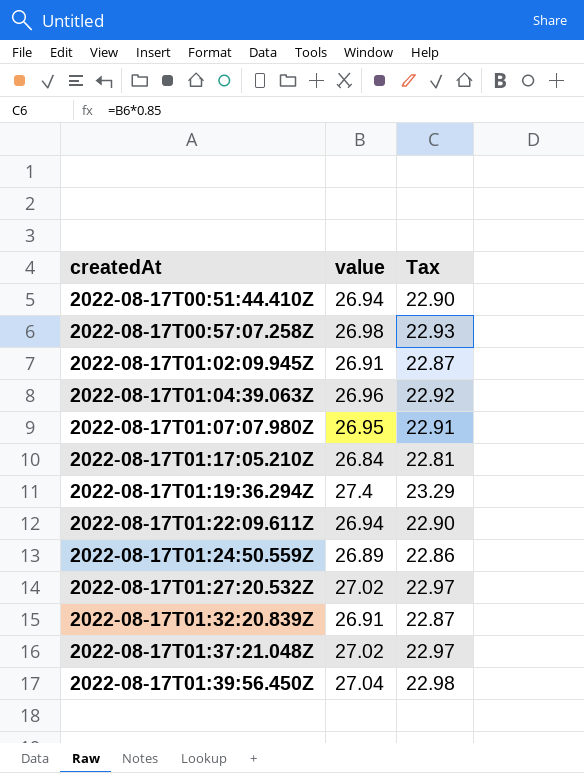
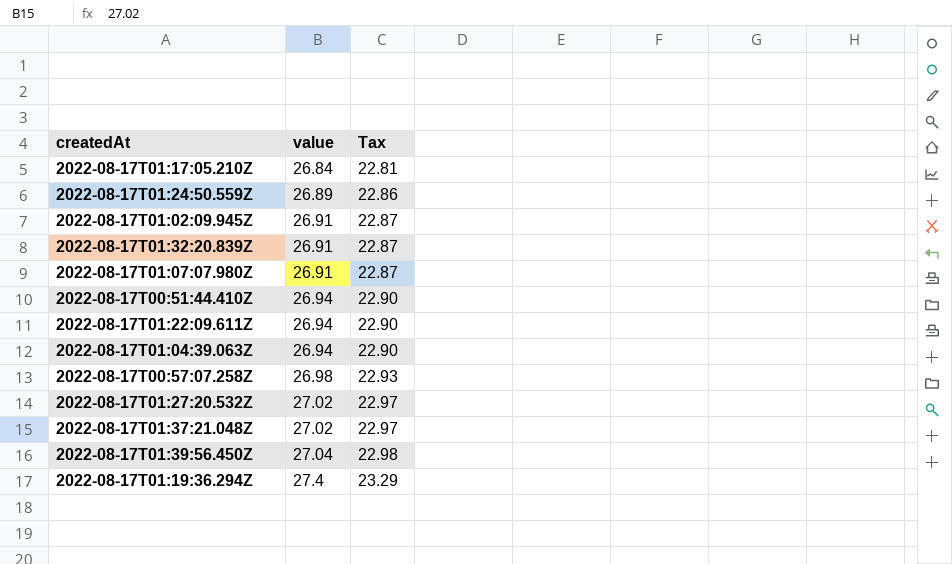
row order: createdAt ascending -> value ascending
2022-08-17T01:07:07.980Z | value: 26.95 -> 26.91
2022-08-17T01:07:07.980Z | Tax: 22.91 -> 22.87
2022-08-17T01:04:39.063Z | value: 26.96 -> 26.94
2022-08-17T01:04:39.063Z | Tax: 22.92 -> 22.90

